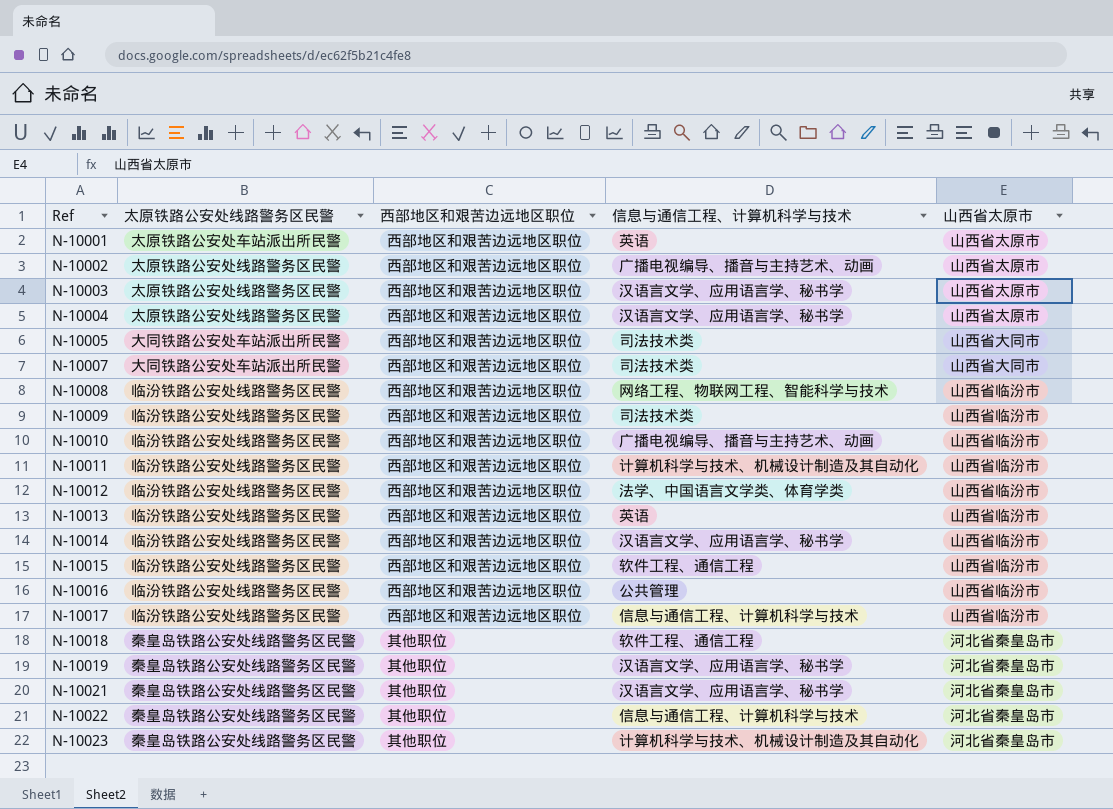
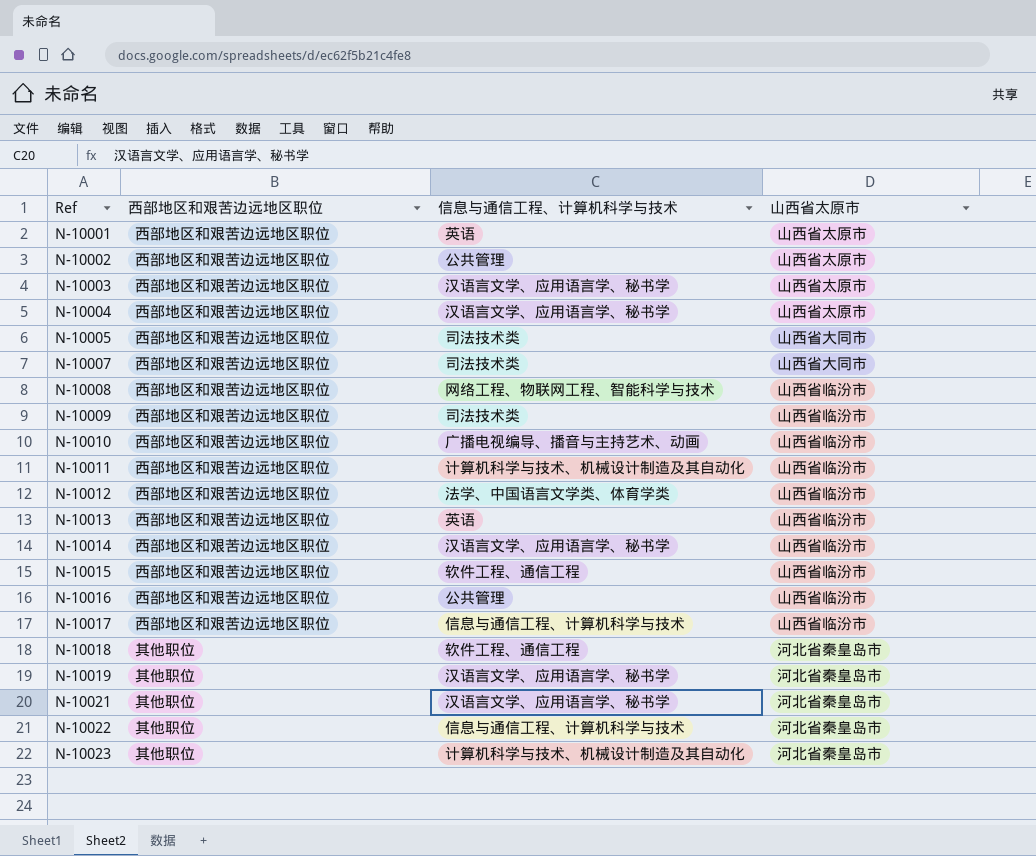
column 太原铁路公安处线路警务区民警 | position: 2 -> none
N-10002 | 信息与通信工程、计算机科学与技术: 广播电视编导、播音与主持艺术、动画 -> 公共管理

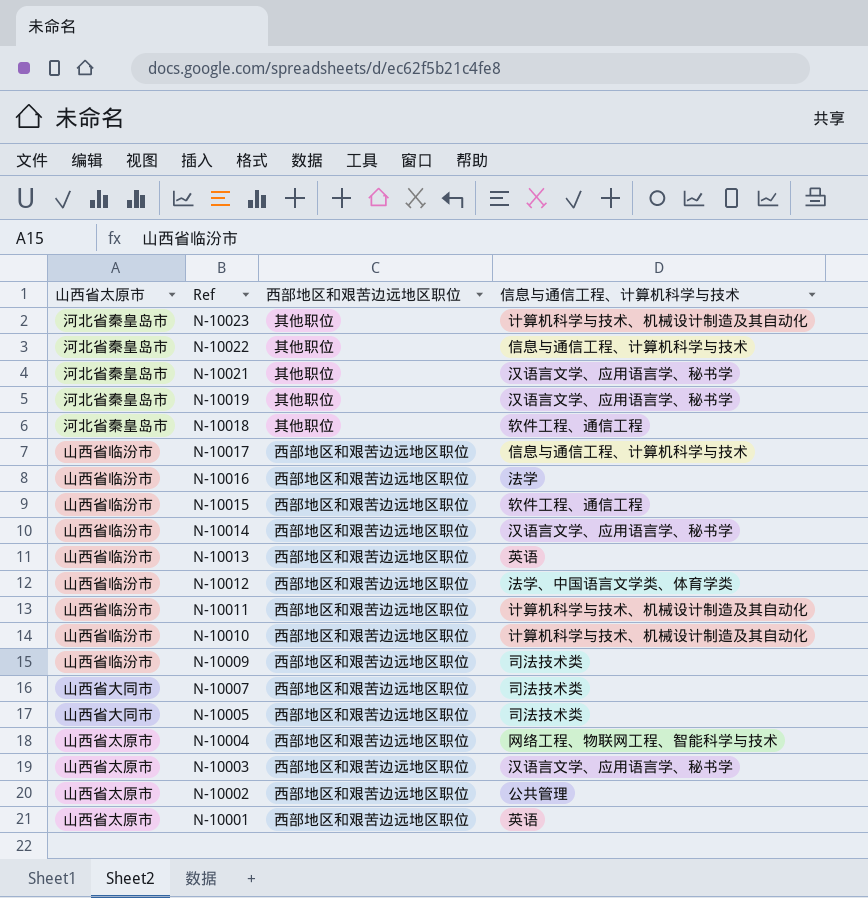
row order: Ref ascending -> Ref descending
column 山西省太原市 | position: 4 -> 1
row N-10008: 西部地区和艰苦边远地区职位 | 网络工程、物联网工程、智能科学与技术 | 山西省临汾市 -> none
N-10016 | 信息与通信工程、计算机科学与技术: 公共管理 -> 法学
N-10010 | 信息与通信工程、计算机科学与技术: 广播电视编导、播音与主持艺术、动画 -> 计算机科学与技术、机械设计制造及其自动化
N-10004 | 信息与通信工程、计算机科学与技术: 汉语言文学、应用语言学、秘书学 -> 网络工程、物联网工程、智能科学与技术

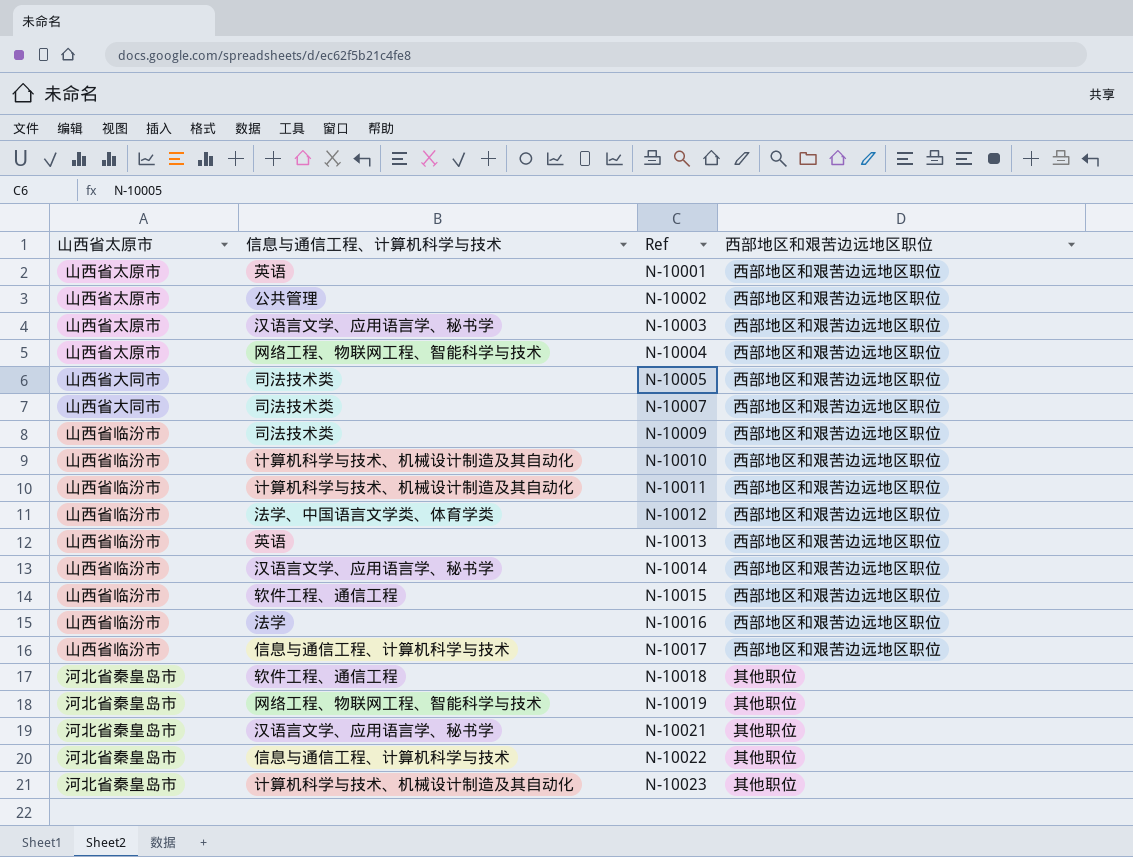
row order: Ref descending -> Ref ascending
column 信息与通信工程、计算机科学与技术 | position: 4 -> 2
N-10019 | 信息与通信工程、计算机科学与技术: 汉语言文学、应用语言学、秘书学 -> 网络工程、物联网工程、智能科学与技术

